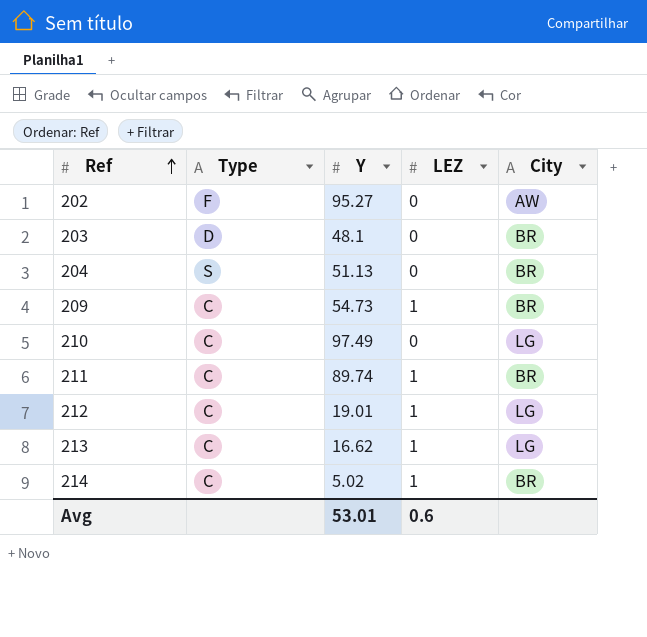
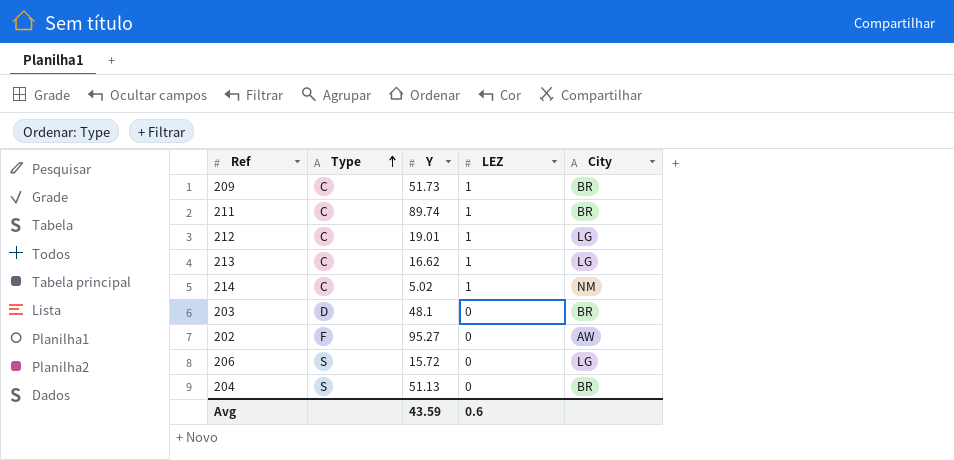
row order: Ref ascending -> Type ascending
row 210: C | 97.49 | 0 | LG -> none
209 | Y: 54.73 -> 51.73
214 | City: BR -> NM
row 206: none -> S | 15.72 | 0 | LG
Avg | Y: 53.01 -> 43.59

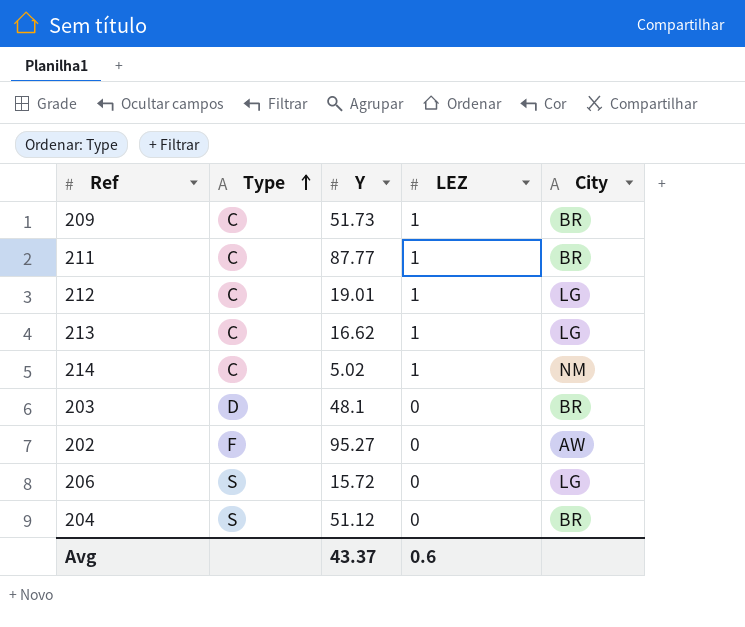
211 | Y: 89.74 -> 87.77
204 | Y: 51.13 -> 51.12
Avg | Y: 43.59 -> 43.37

